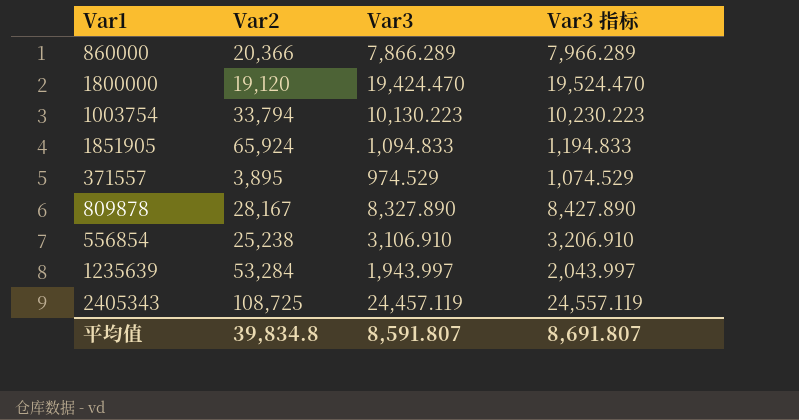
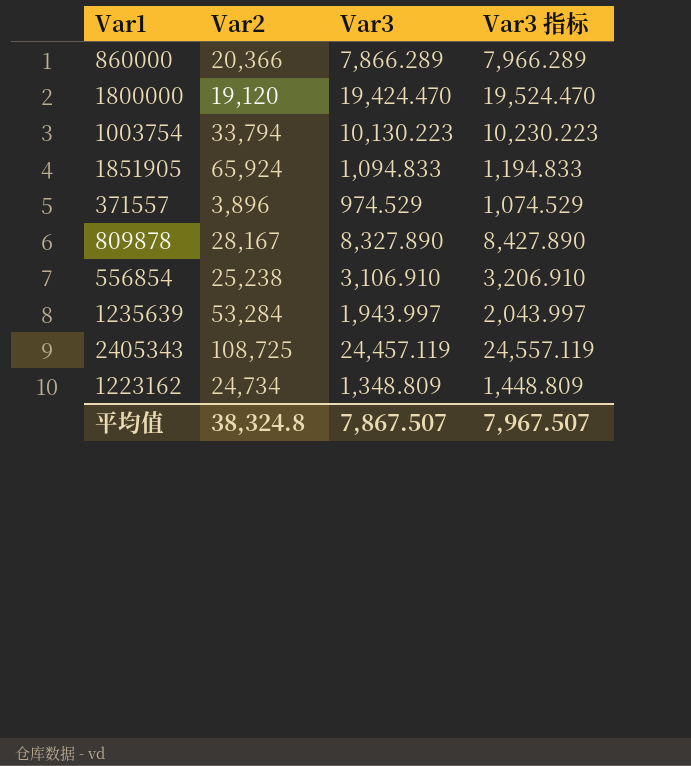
371557 | Var2: 3,895 -> 3,896
row 1223162: none -> 24,734 | 1,348.809 | 1,448.809
平均值 | Var2: 39,834.8 -> 38,324.8
平均值 | Var3: 8,591.807 -> 7,867.507
平均值 | Var3 指标: 8,691.807 -> 7,967.507

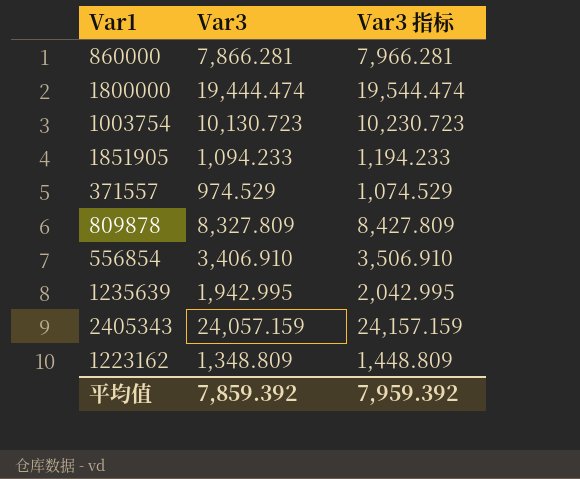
column Var2 | position: 2 -> none
860000 | Var3: 7,866.289 -> 7,866.281
860000 | Var3 指标: 7,966.289 -> 7,966.281
1800000 | Var3: 19,424.470 -> 19,444.474
1800000 | Var3 指标: 19,524.470 -> 19,544.474
1003754 | Var3: 10,130.223 -> 10,130.723
1003754 | Var3 指标: 10,230.223 -> 10,230.723
1851905 | Var3: 1,094.833 -> 1,094.233
1851905 | Var3 指标: 1,194.833 -> 1,194.233
809878 | Var3: 8,327.890 -> 8,327.809
809878 | Var3 指标: 8,427.890 -> 8,427.809
556854 | Var3: 3,106.910 -> 3,406.910
556854 | Var3 指标: 3,206.910 -> 3,506.910
1235639 | Var3: 1,943.997 -> 1,942.995
1235639 | Var3 指标: 2,043.997 -> 2,042.995
2405343 | Var3: 24,457.119 -> 24,057.159
2405343 | Var3 指标: 24,557.119 -> 24,157.159
平均值 | Var3: 7,867.507 -> 7,859.392
平均值 | Var3 指标: 7,967.507 -> 7,959.392

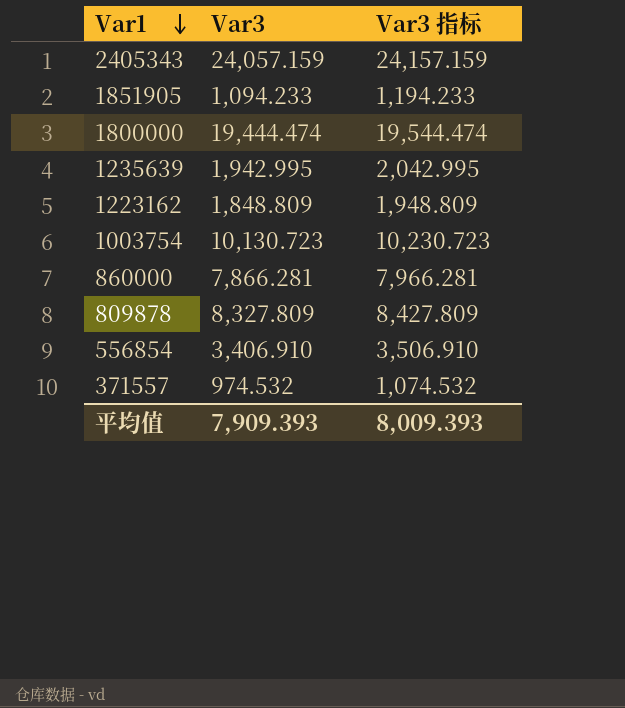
row order: none -> Var1 descending
1223162 | Var3: 1,348.809 -> 1,848.809
1223162 | Var3 指标: 1,448.809 -> 1,948.809
371557 | Var3: 974.529 -> 974.532
371557 | Var3 指标: 1,074.529 -> 1,074.532
平均值 | Var3: 7,859.392 -> 7,909.393
平均值 | Var3 指标: 7,959.392 -> 8,009.393

